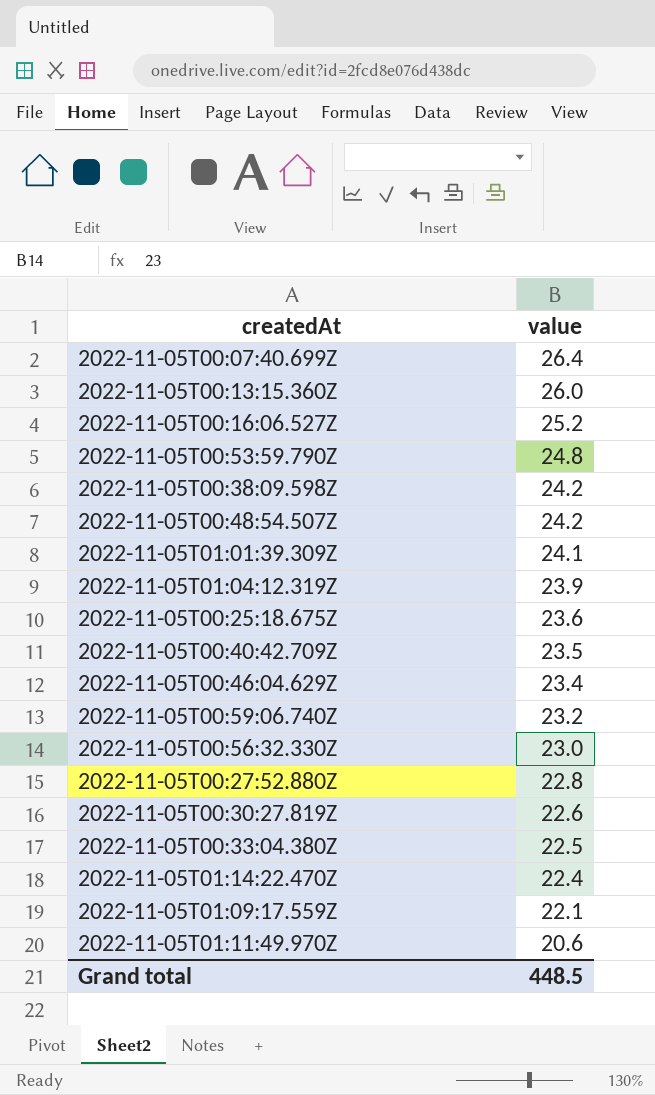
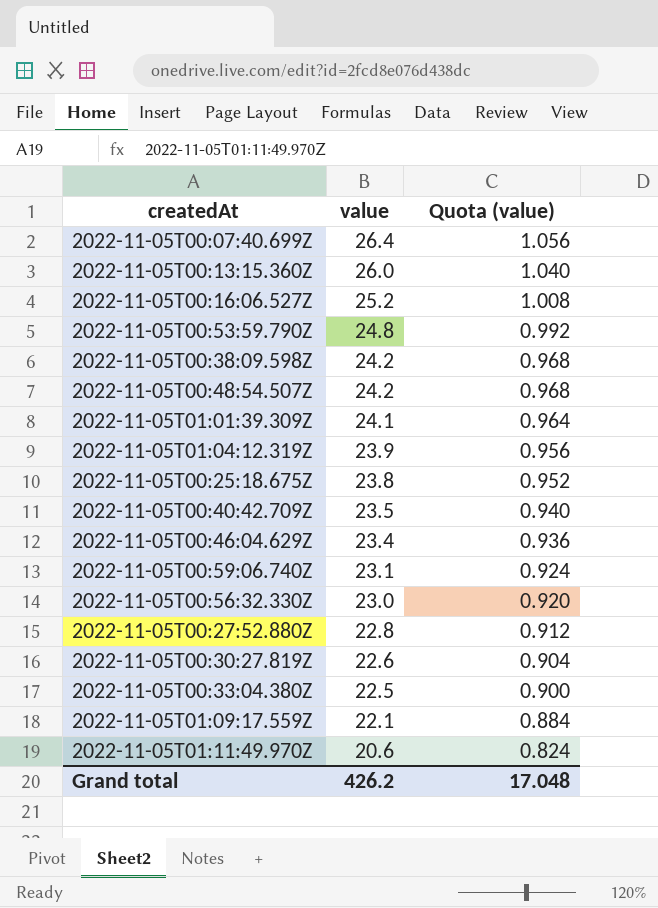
column Quota (value) | formula: none -> [value] * 0.04
row 2022-11-05T01:14:22.470Z: 22.4 -> none
2022-11-05T00:25:18.675Z | value: 23.6 -> 23.8
2022-11-05T00:59:06.740Z | value: 23.2 -> 23.1
Grand total | value: 448.5 -> 426.2

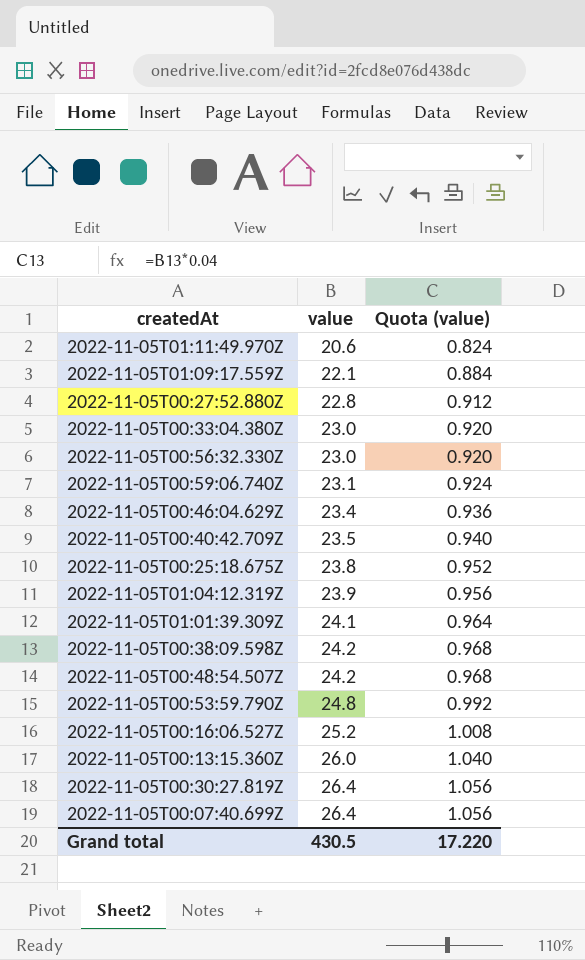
row order: value descending -> value ascending
2022-11-05T00:33:04.380Z | value: 22.5 -> 23.0
2022-11-05T00:33:04.380Z | Quota (value): 0.900 -> 0.920
2022-11-05T00:30:27.819Z | value: 22.6 -> 26.4
2022-11-05T00:30:27.819Z | Quota (value): 0.904 -> 1.056
Grand total | value: 426.2 -> 430.5
Grand total | Quota (value): 17.048 -> 17.220

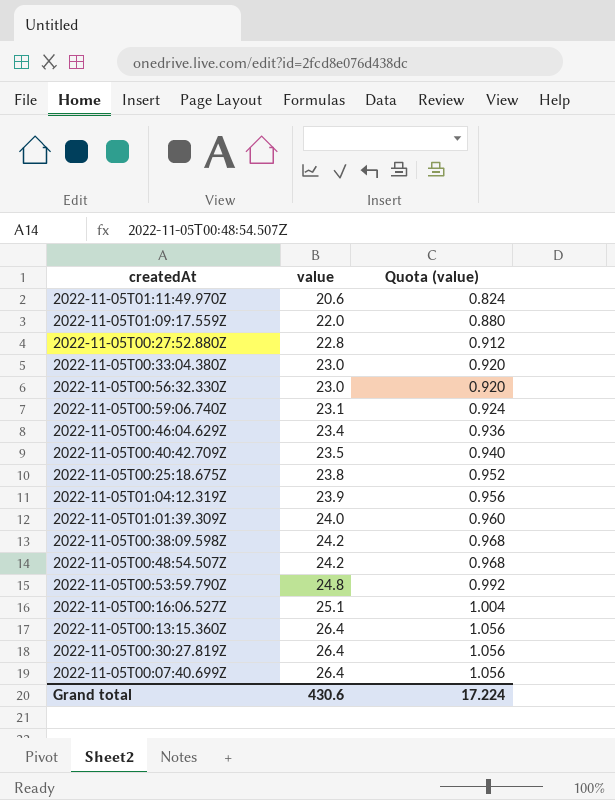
2022-11-05T01:09:17.559Z | value: 22.1 -> 22.0
2022-11-05T01:09:17.559Z | Quota (value): 0.884 -> 0.880
2022-11-05T01:01:39.309Z | value: 24.1 -> 24.0
2022-11-05T01:01:39.309Z | Quota (value): 0.964 -> 0.960
2022-11-05T00:16:06.527Z | value: 25.2 -> 25.1
2022-11-05T00:16:06.527Z | Quota (value): 1.008 -> 1.004
2022-11-05T00:13:15.360Z | value: 26.0 -> 26.4
2022-11-05T00:13:15.360Z | Quota (value): 1.040 -> 1.056
Grand total | value: 430.5 -> 430.6
Grand total | Quota (value): 17.220 -> 17.224

